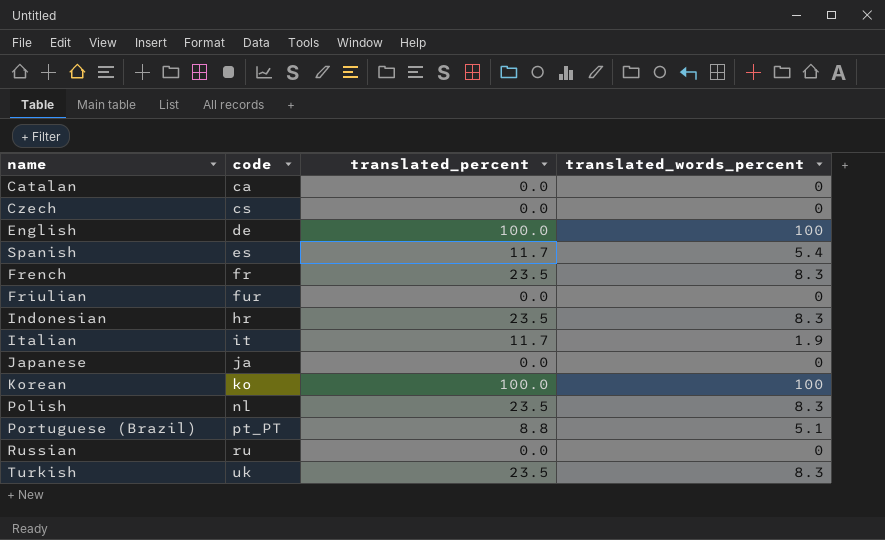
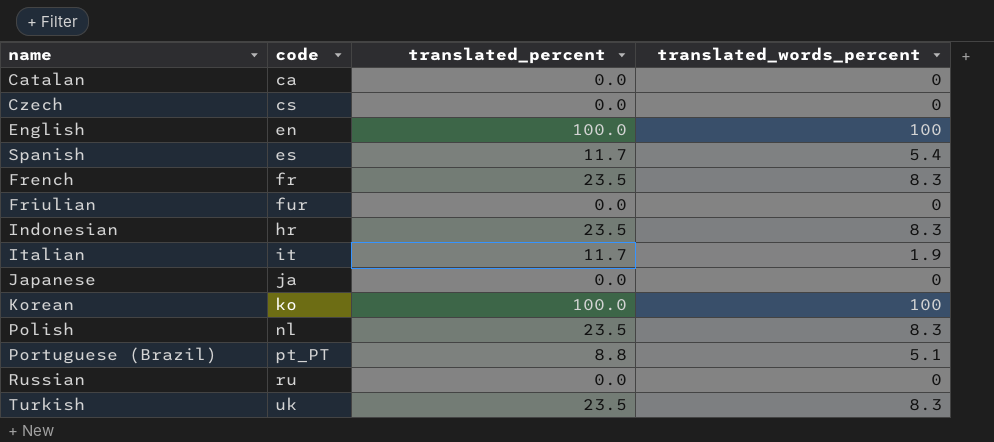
English | code: de -> en

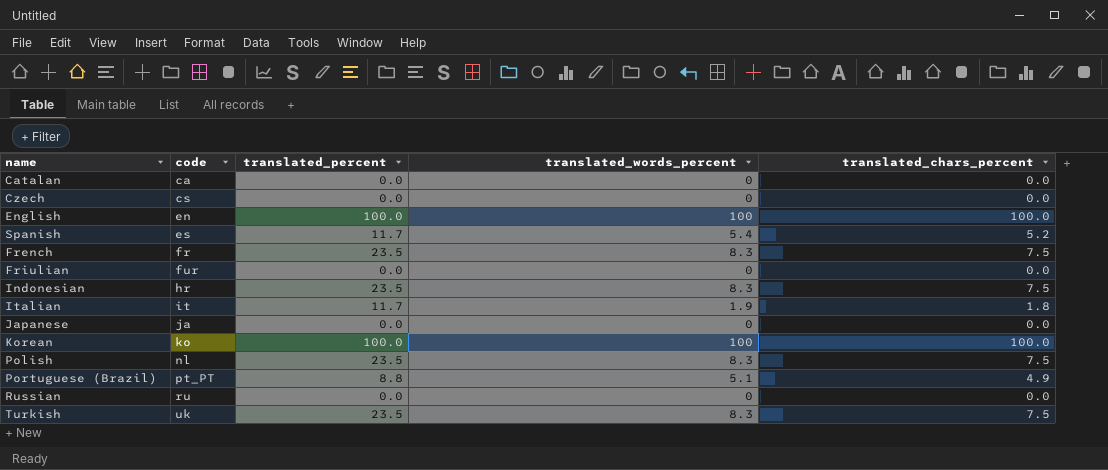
column translated_chars_percent | position: none -> 5

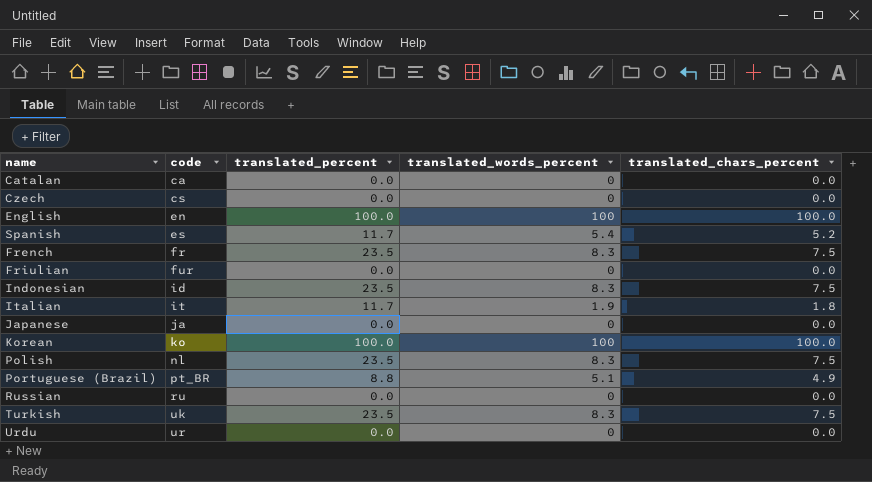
Indonesian | code: hr -> id
Portuguese (Brazil) | code: pt_PT -> pt_BR
row Urdu: none -> ur | 0.0 | 0 | 0.0

